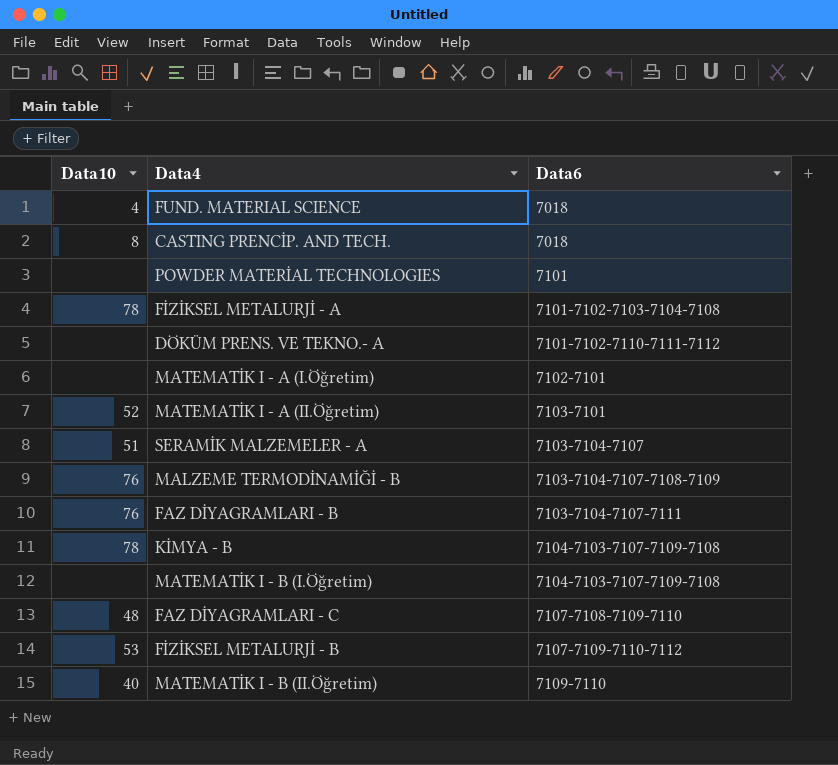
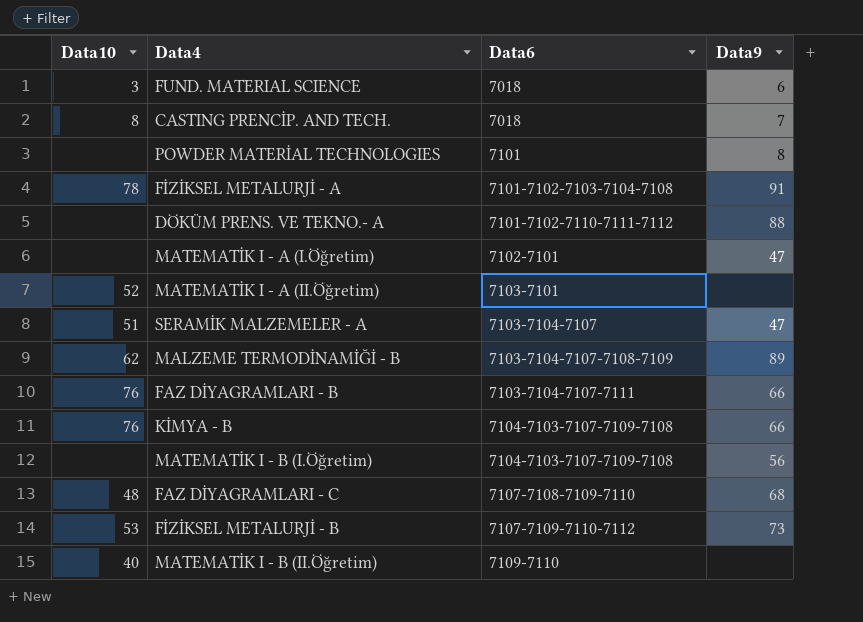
column Data9 | position: none -> 4
FUND. MATERIAL SCIENCE | Data10: 4 -> 3
MALZEME TERMODİNAMİĞİ - B | Data10: 76 -> 62
KİMYA - B | Data10: 78 -> 76

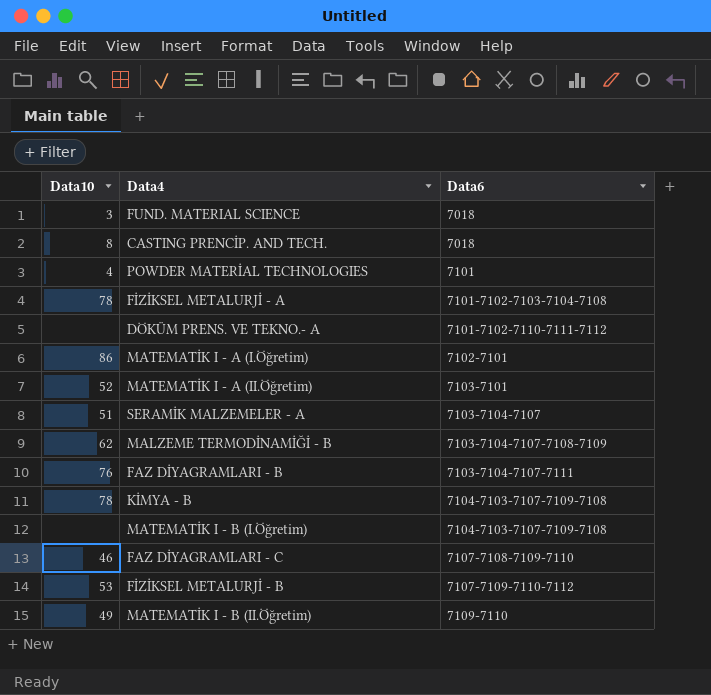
column Data9 | position: 4 -> none
POWDER MATERİAL TECHNOLOGIES | Data10: none -> 4
MATEMATİK I - A (I.Öğretim) | Data10: none -> 86
KİMYA - B | Data10: 76 -> 78
FAZ DİYAGRAMLARI - C | Data10: 48 -> 46
MATEMATİK I - B (II.Öğretim) | Data10: 40 -> 49

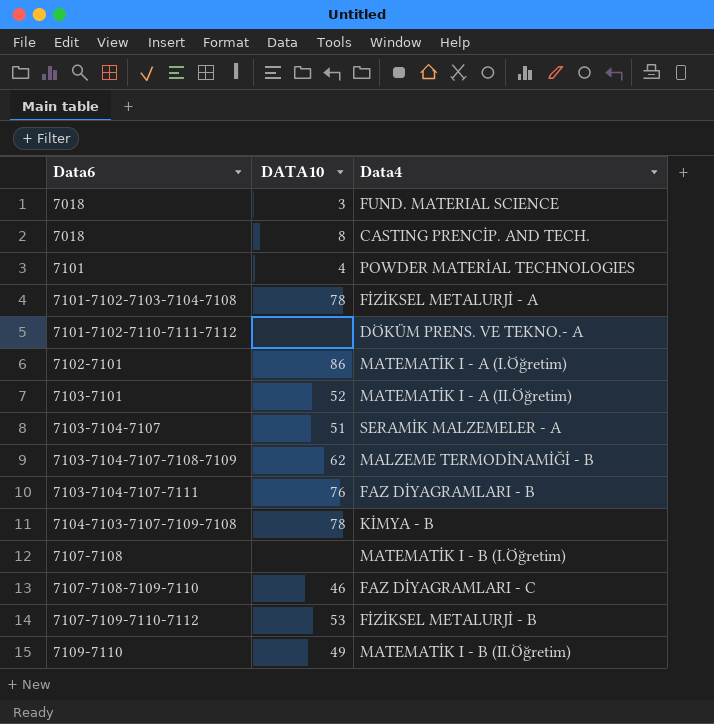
column Data6 | position: 3 -> 1
column name: Data10 -> DATA10
MATEMATİK I - B (I.Öğretim) | Data6: 7104-7103-7107-7109-7108 -> 7107-7108

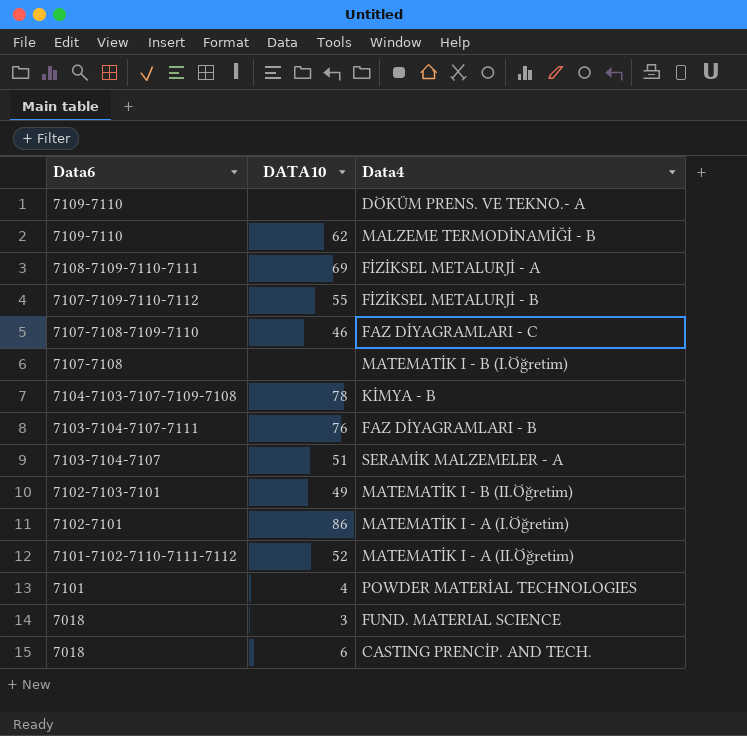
row order: Data6 ascending -> Data6 descending
DÖKÜM PRENS. VE TEKNO.- A | Data6: 7101-7102-7110-7111-7112 -> 7109-7110
MALZEME TERMODİNAMİĞİ - B | Data6: 7103-7104-7107-7108-7109 -> 7109-7110
FİZİKSEL METALURJİ - A | Data6: 7101-7102-7103-7104-7108 -> 7108-7109-7110-7111
FİZİKSEL METALURJİ - A | DATA10: 78 -> 69
FİZİKSEL METALURJİ - B | DATA10: 53 -> 55
MATEMATİK I - B (II.Öğretim) | Data6: 7109-7110 -> 7102-7103-7101
MATEMATİK I - A (II.Öğretim) | Data6: 7103-7101 -> 7101-7102-7110-7111-7112
CASTING PRENCİP. AND TECH. | DATA10: 8 -> 6

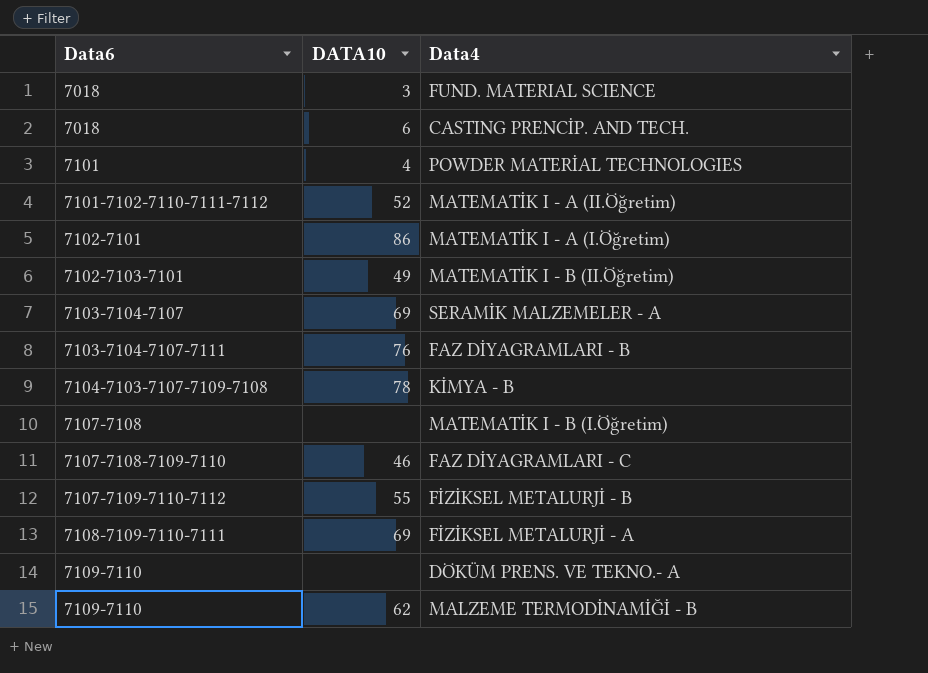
row order: Data6 descending -> Data6 ascending
SERAMİK MALZEMELER - A | DATA10: 51 -> 69

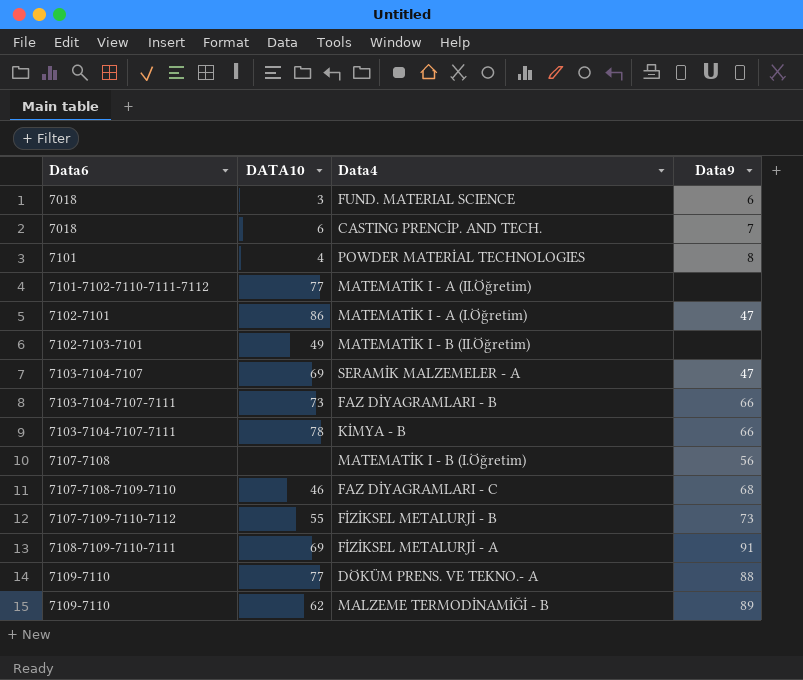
column Data9 | position: none -> 4
MATEMATİK I - A (II.Öğretim) | DATA10: 52 -> 77
FAZ DİYAGRAMLARI - B | DATA10: 76 -> 73
KİMYA - B | Data6: 7104-7103-7107-7109-7108 -> 7103-7104-7107-7111
DÖKÜM PRENS. VE TEKNO.- A | DATA10: none -> 77

